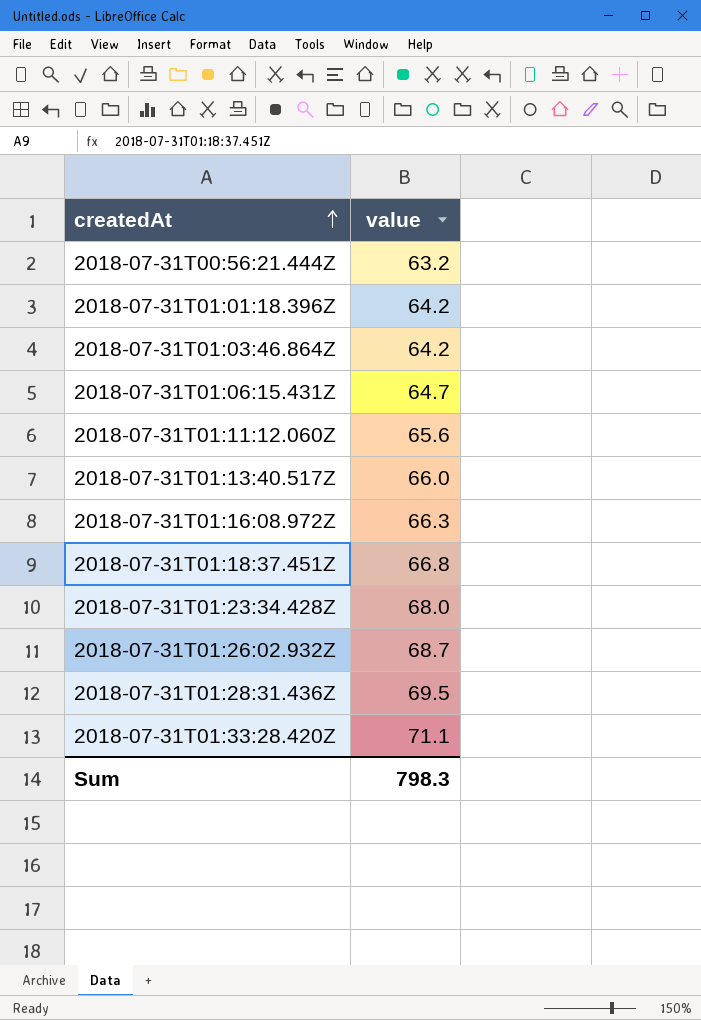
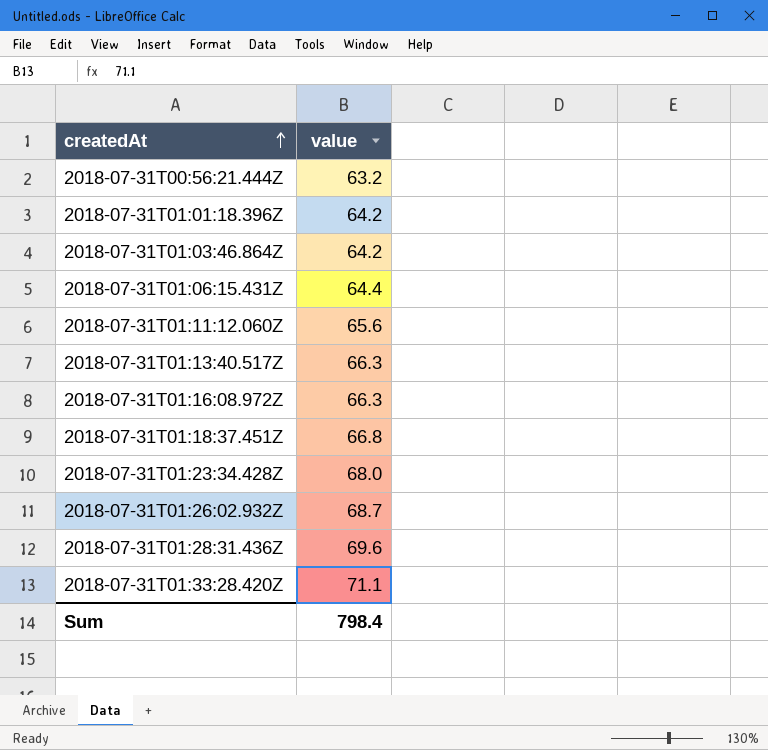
2018-07-31T01:06:15.431Z | value: 64.7 -> 64.4
2018-07-31T01:13:40.517Z | value: 66.0 -> 66.3
2018-07-31T01:28:31.436Z | value: 69.5 -> 69.6
Sum | value: 798.3 -> 798.4

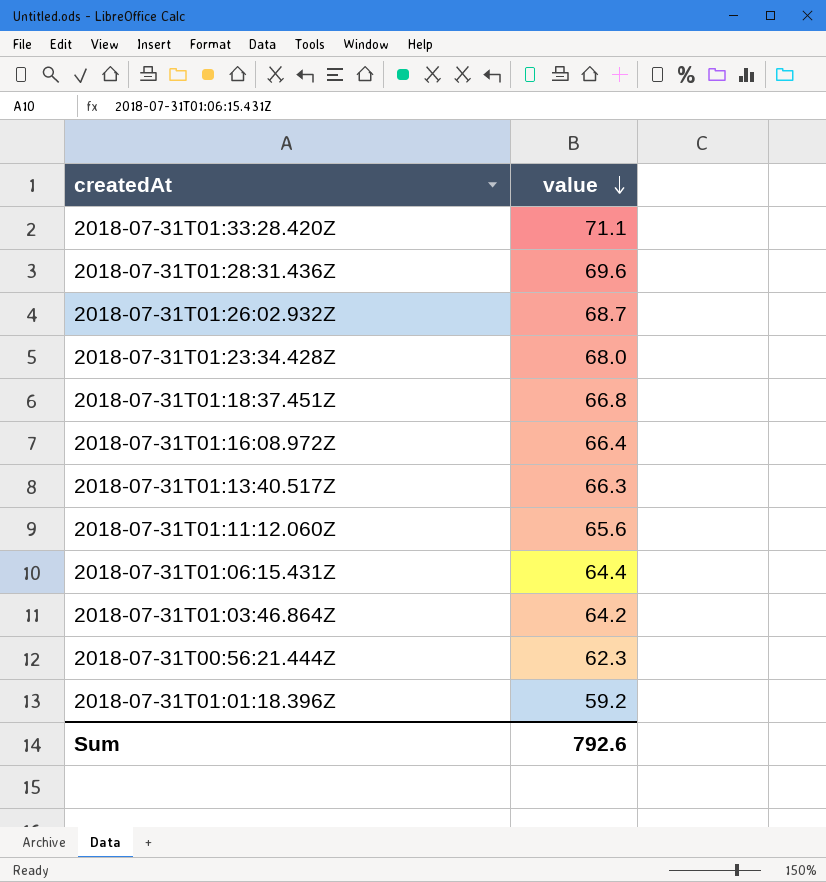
row order: createdAt ascending -> value descending
2018-07-31T01:16:08.972Z | value: 66.3 -> 66.4
2018-07-31T00:56:21.444Z | value: 63.2 -> 62.3
2018-07-31T01:01:18.396Z | value: 64.2 -> 59.2
Sum | value: 798.4 -> 792.6

